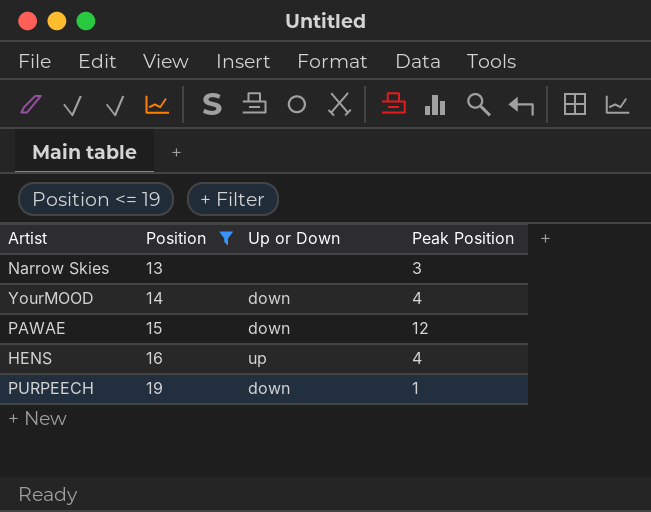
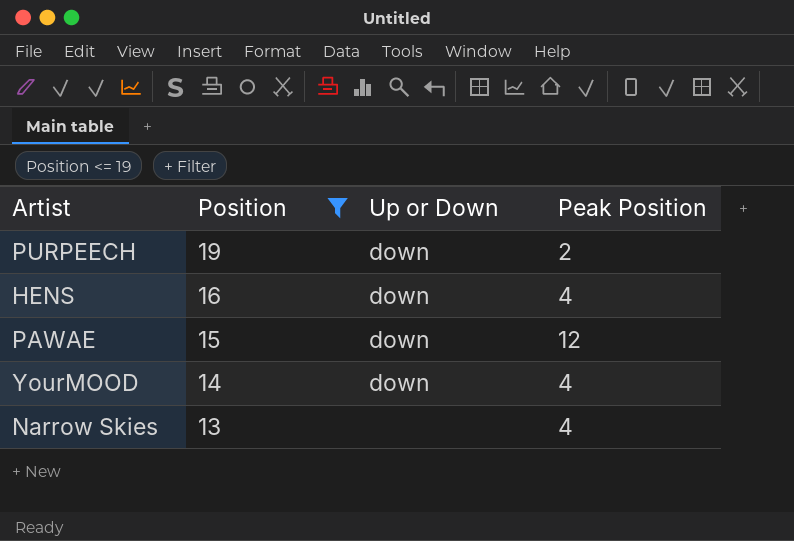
row order: Position ascending -> Position descending
PURPEECH | Peak Position: 1 -> 2
HENS | Up or Down: up -> down
Narrow Skies | Peak Position: 3 -> 4

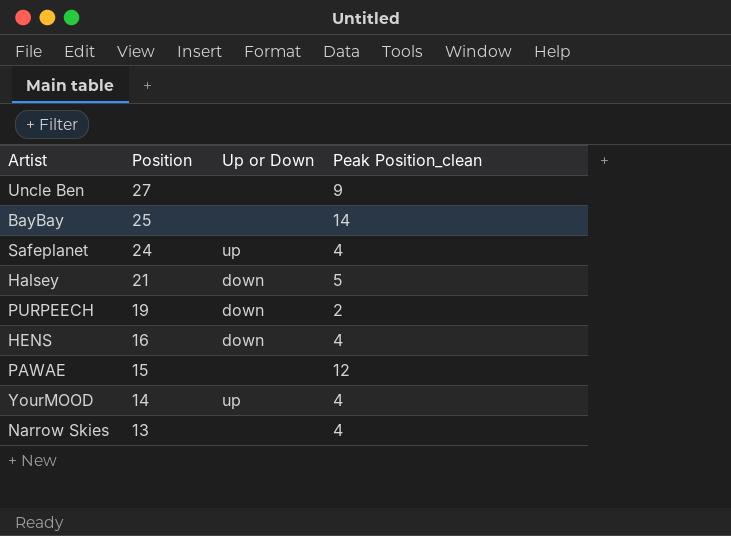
filter: Position <= 19 -> none
column name: Peak Position -> Peak Position_clean
PAWAE | Up or Down: down -> none
YourMOOD | Up or Down: down -> up

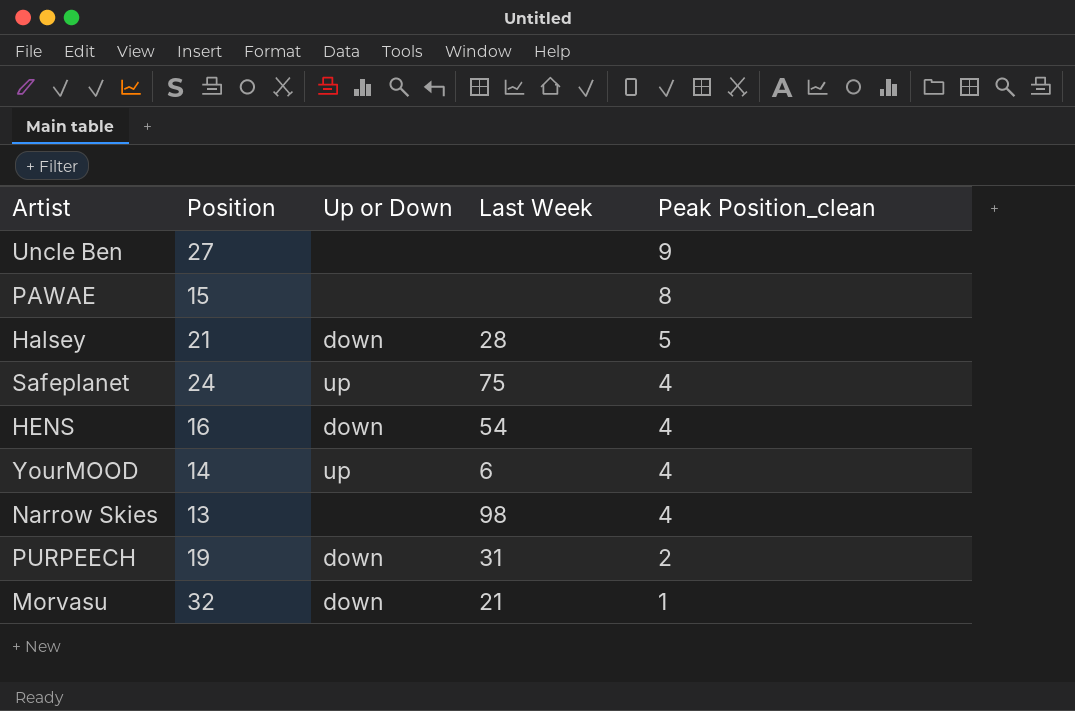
row order: Position descending -> Peak Position_clean descending
column Last Week | position: none -> 4
row BayBay: 25 | none | 14 -> none
PAWAE | Peak Position_clean: 12 -> 8
row Morvasu: none -> 32 | down | 21 | 1

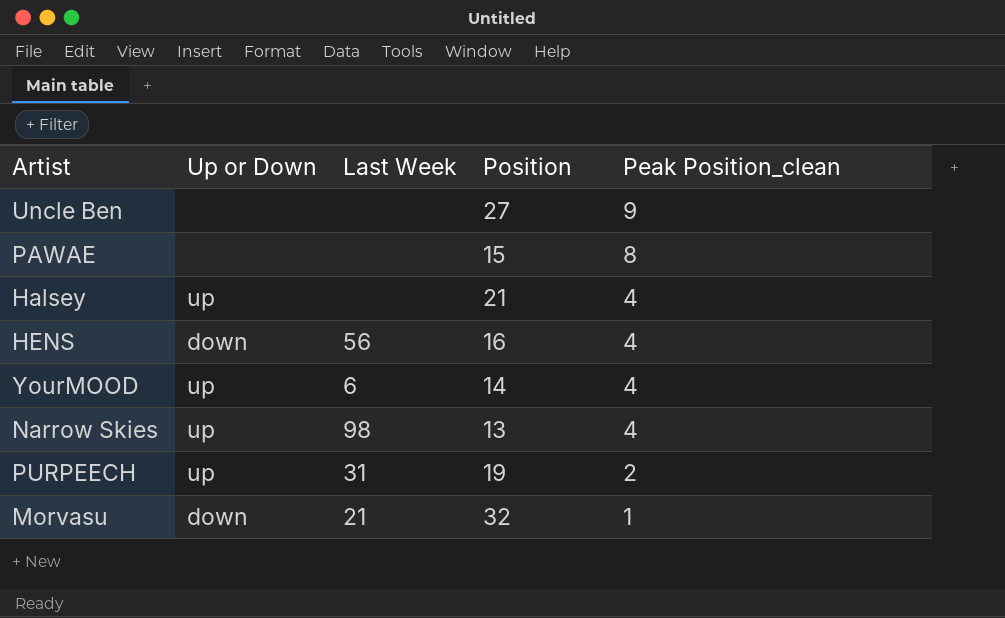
column Position | position: 2 -> 4
row Safeplanet: 24 | up | 75 | 4 -> none
Halsey | Up or Down: down -> up
Halsey | Last Week: 28 -> none
Halsey | Peak Position_clean: 5 -> 4
HENS | Last Week: 54 -> 56
Narrow Skies | Up or Down: none -> up
PURPEECH | Up or Down: down -> up

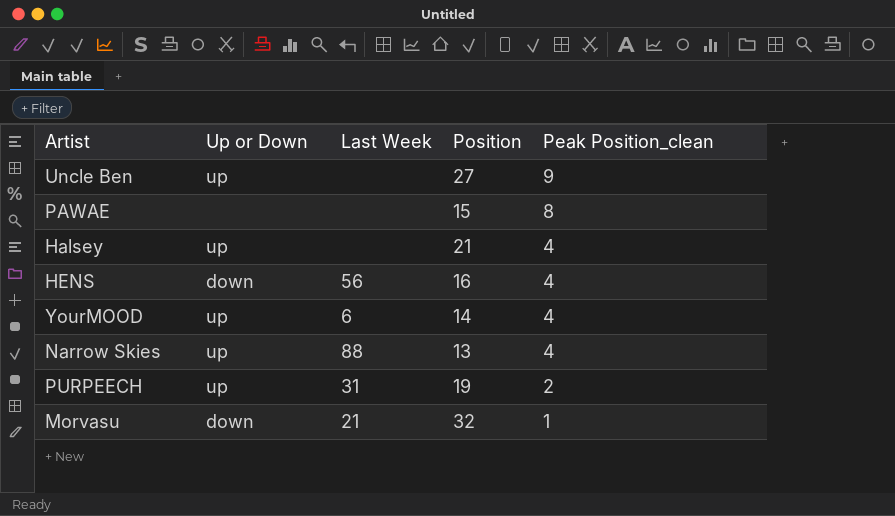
Uncle Ben | Up or Down: none -> up
Narrow Skies | Last Week: 98 -> 88

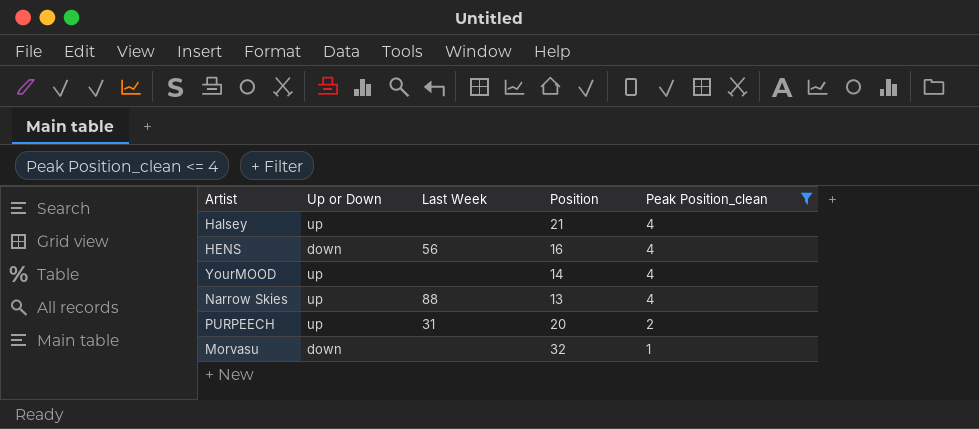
filter: none -> Peak Position_clean <= 4
YourMOOD | Last Week: 6 -> none
PURPEECH | Position: 19 -> 20
Morvasu | Last Week: 21 -> none

